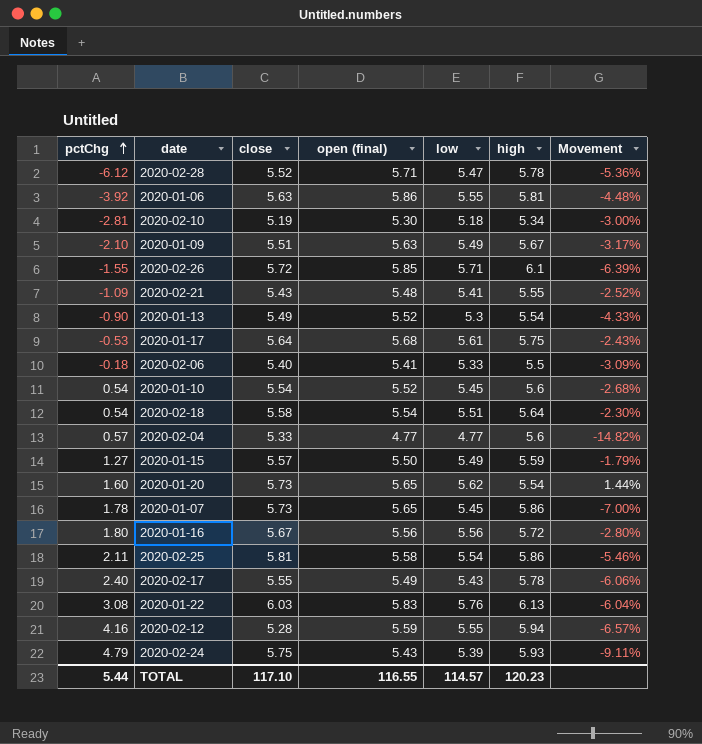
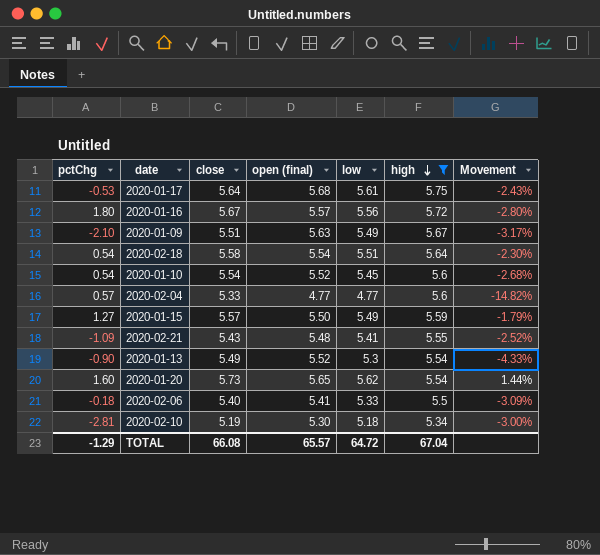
filter: none -> high <= 5.75
row order: pctChg ascending -> high descending
2020-01-16 | open (final): 5.56 -> 5.57
TOTAL | pctChg: 5.44 -> -1.29
TOTAL | close: 117.10 -> 66.08
TOTAL | open (final): 116.55 -> 65.57
TOTAL | low: 114.57 -> 64.72
TOTAL | high: 120.23 -> 67.04

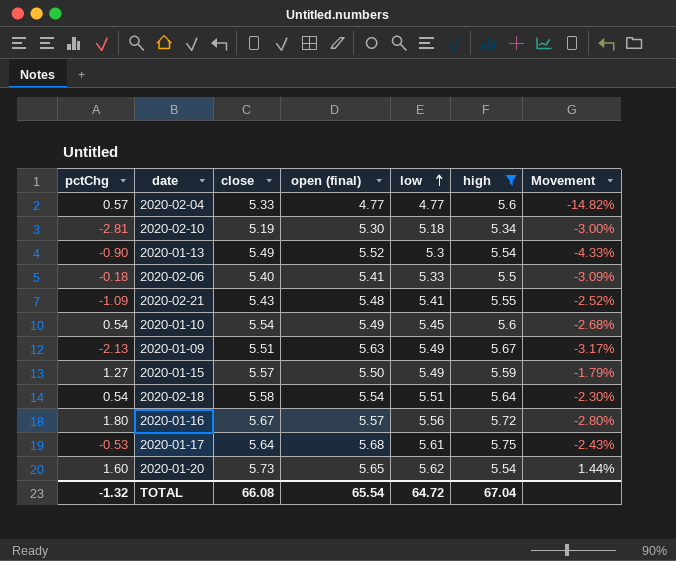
row order: high descending -> low ascending
2020-01-10 | open (final): 5.52 -> 5.49
2020-01-09 | pctChg: -2.10 -> -2.13
TOTAL | pctChg: -1.29 -> -1.32
TOTAL | open (final): 65.57 -> 65.54

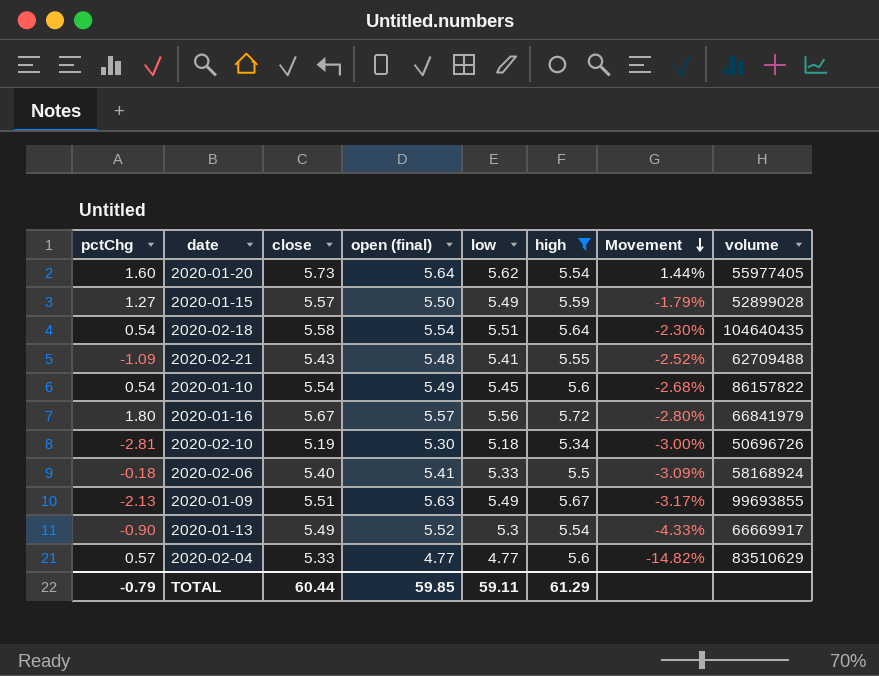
row order: low ascending -> Movement descending
column volume | position: none -> 8
row 2020-01-17: -0.53 | 5.64 | 5.68 | 5.61 | 5.75 | -2.43% -> none
2020-01-20 | open (final): 5.65 -> 5.64
TOTAL | pctChg: -1.32 -> -0.79
TOTAL | close: 66.08 -> 60.44
TOTAL | open (final): 65.54 -> 59.85
TOTAL | low: 64.72 -> 59.11
TOTAL | high: 67.04 -> 61.29

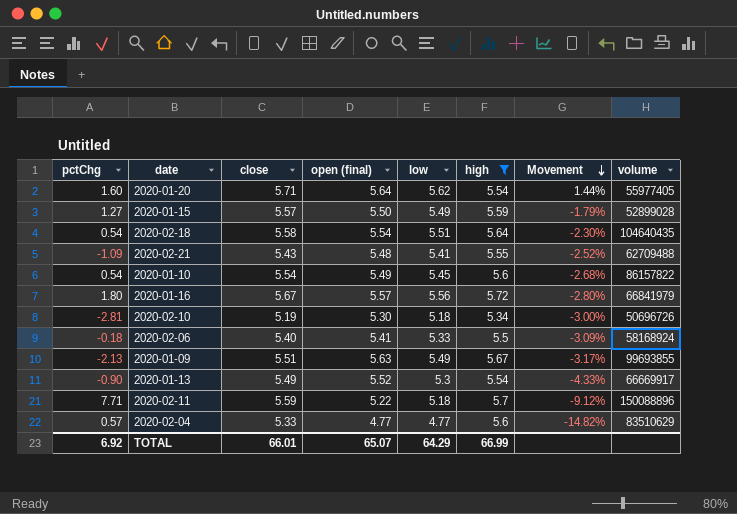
2020-01-20 | close: 5.73 -> 5.71
row 2020-02-11: none -> 7.71 | 5.59 | 5.22 | 5.18 | 5.7 | -9.12% | 150088896
TOTAL | pctChg: -0.79 -> 6.92
TOTAL | close: 60.44 -> 66.01
TOTAL | open (final): 59.85 -> 65.07
TOTAL | low: 59.11 -> 64.29
TOTAL | high: 61.29 -> 66.99

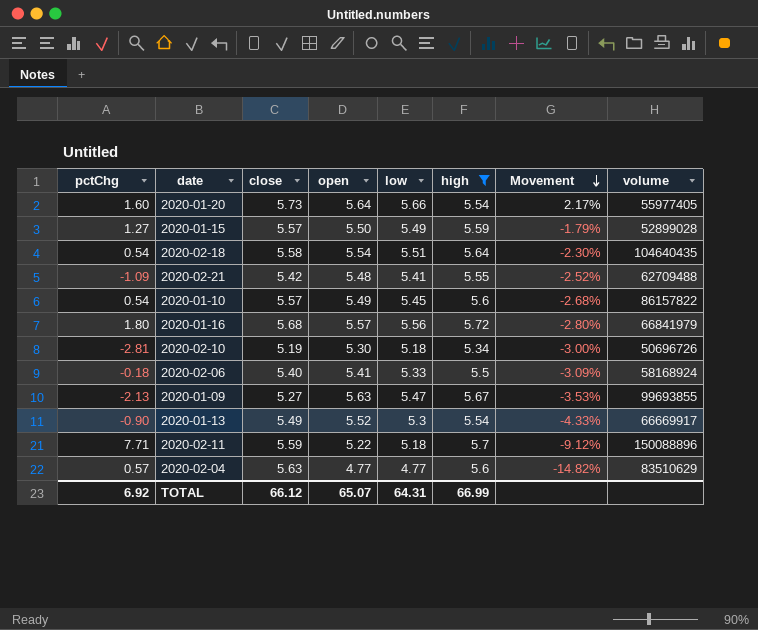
column name: open (final) -> open
2020-01-20 | close: 5.71 -> 5.73
2020-01-20 | low: 5.62 -> 5.66
2020-01-20 | Movement: 1.44% -> 2.17%
2020-02-21 | close: 5.43 -> 5.42
2020-01-10 | close: 5.54 -> 5.57
2020-01-16 | close: 5.67 -> 5.68
2020-01-09 | close: 5.51 -> 5.27
2020-01-09 | low: 5.49 -> 5.47
2020-01-09 | Movement: -3.17% -> -3.53%
2020-02-04 | close: 5.33 -> 5.63
TOTAL | close: 66.01 -> 66.12
TOTAL | low: 64.29 -> 64.31

